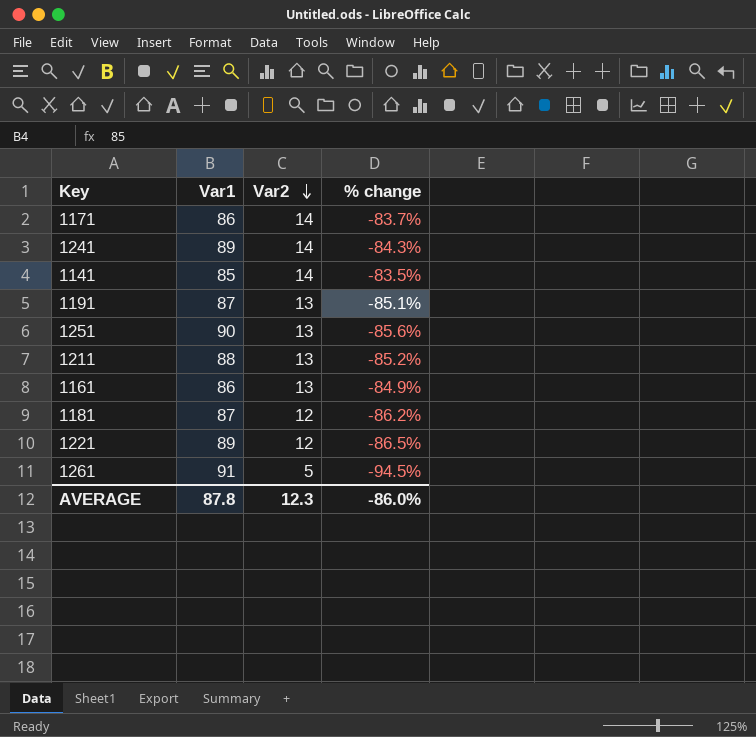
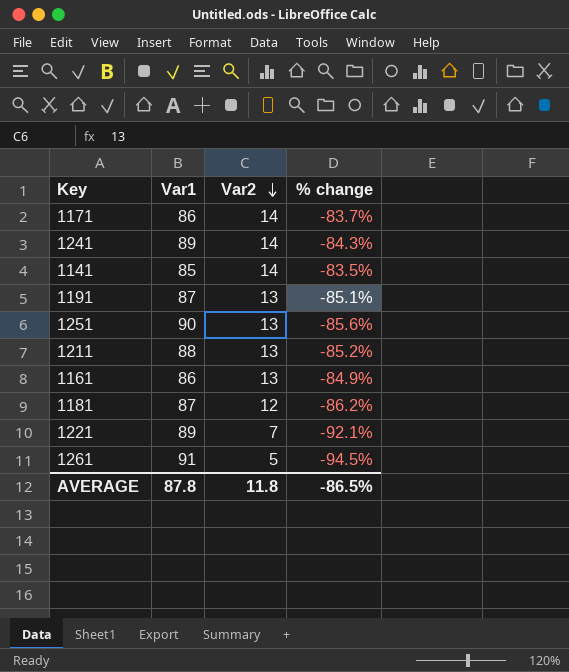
1221 | Var2: 12 -> 7
1221 | % change: -86.5% -> -92.1%
AVERAGE | Var2: 12.3 -> 11.8
AVERAGE | % change: -86.0% -> -86.5%

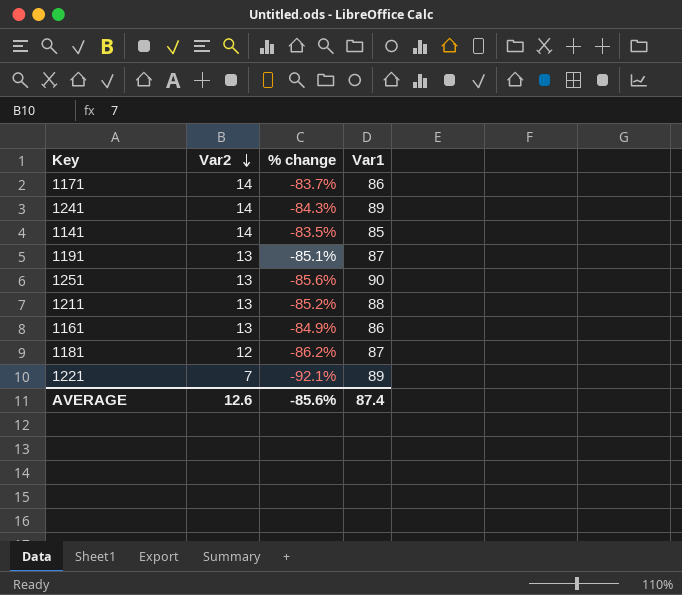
column Var1 | position: 2 -> 4
row 1261: 91 | 5 | -94.5% -> none
AVERAGE | Var2: 11.8 -> 12.6
AVERAGE | % change: -86.5% -> -85.6%
AVERAGE | Var1: 87.8 -> 87.4

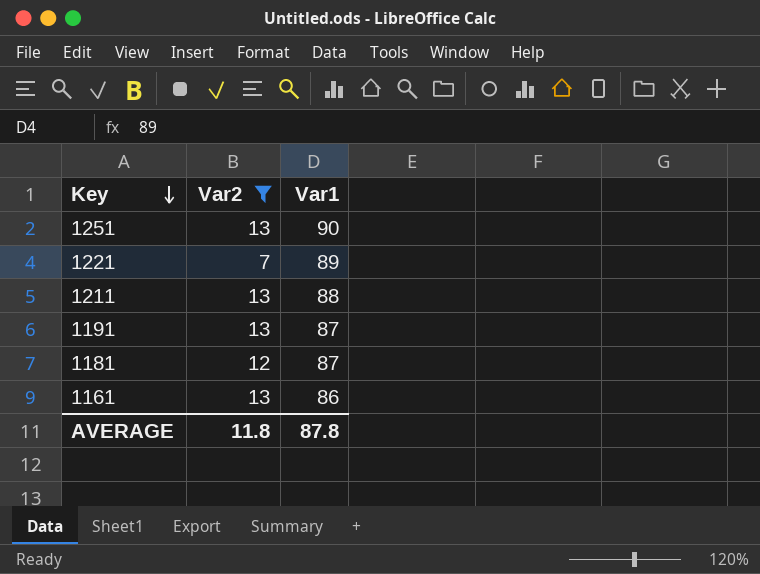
filter: none -> Var2 != 14
row order: Var2 descending -> Key descending
column % change | formula: ([Var2] - [Var1]) / [Var1] -> none
AVERAGE | Var2: 12.6 -> 11.8
AVERAGE | Var1: 87.4 -> 87.8

